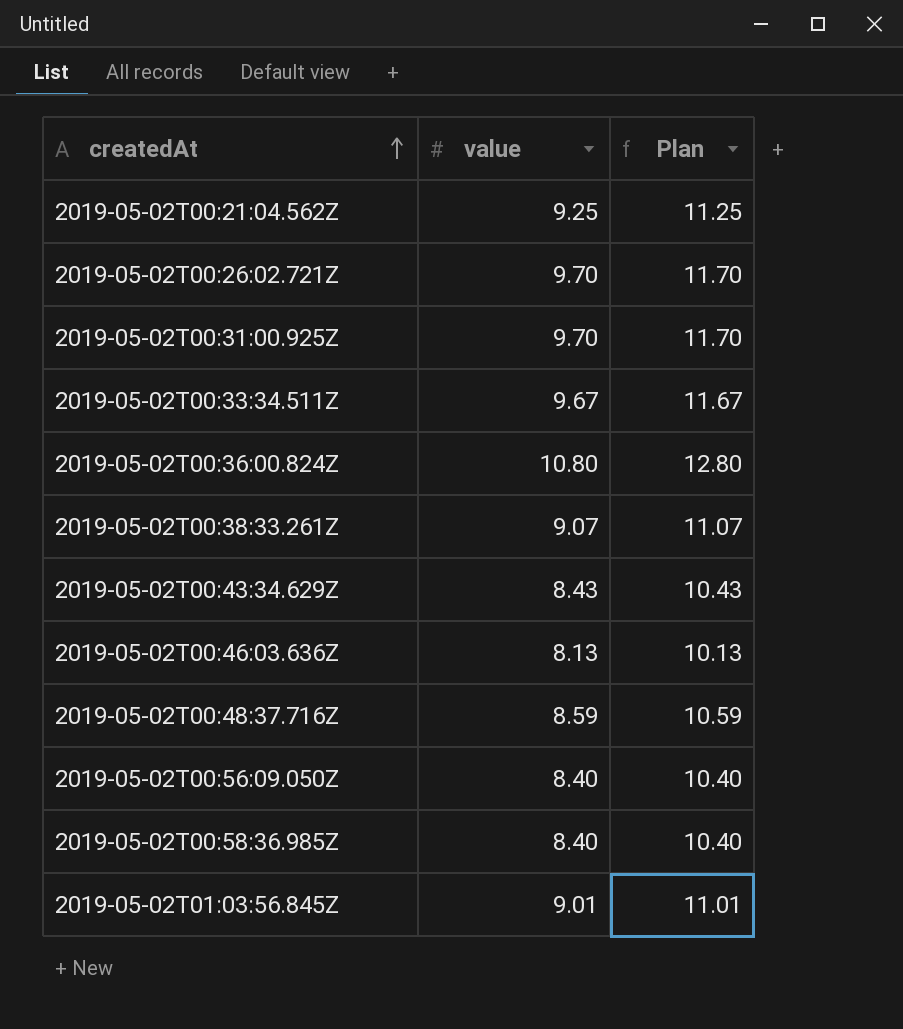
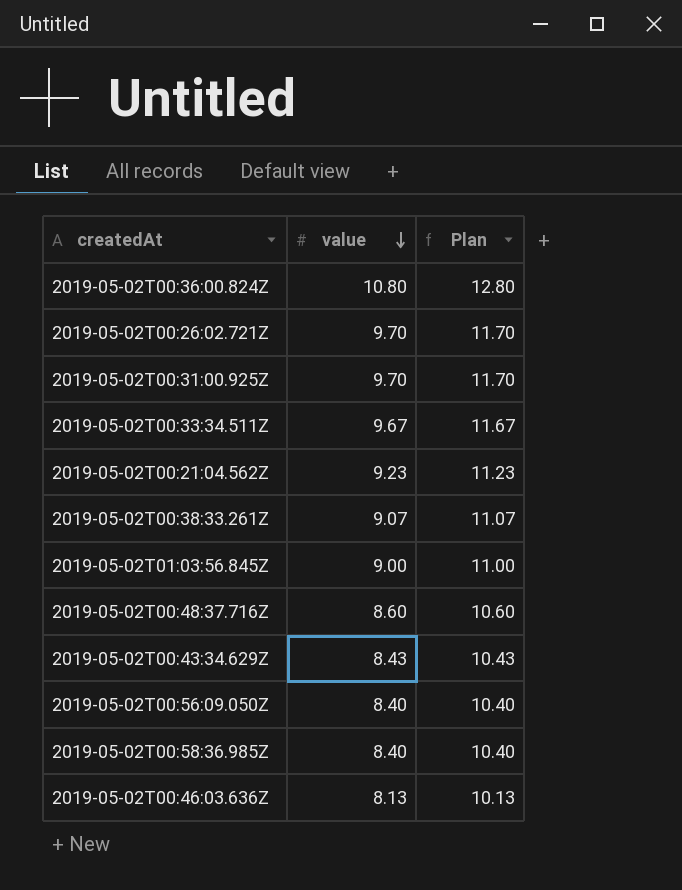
row order: createdAt ascending -> value descending
2019-05-02T00:21:04.562Z | value: 9.25 -> 9.23
2019-05-02T00:21:04.562Z | Plan: 11.25 -> 11.23
2019-05-02T01:03:56.845Z | value: 9.01 -> 9.00
2019-05-02T01:03:56.845Z | Plan: 11.01 -> 11.00
2019-05-02T00:48:37.716Z | value: 8.59 -> 8.60
2019-05-02T00:48:37.716Z | Plan: 10.59 -> 10.60

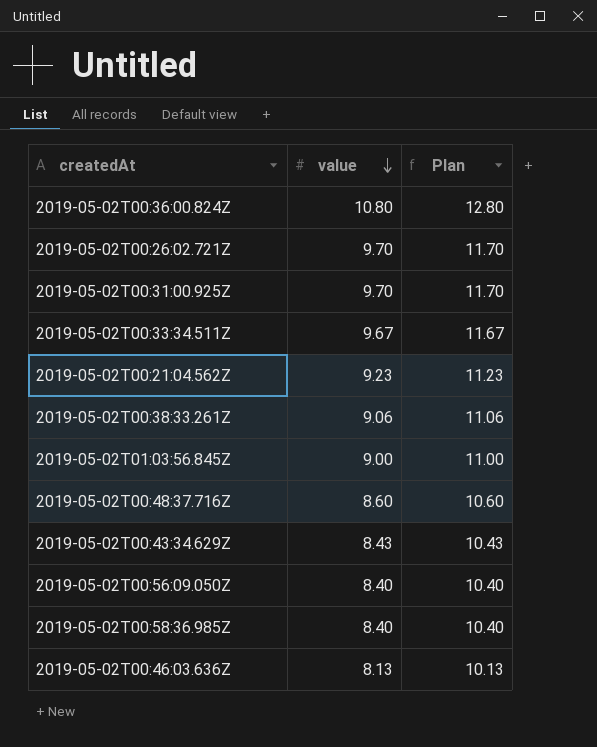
2019-05-02T00:38:33.261Z | value: 9.07 -> 9.06
2019-05-02T00:38:33.261Z | Plan: 11.07 -> 11.06

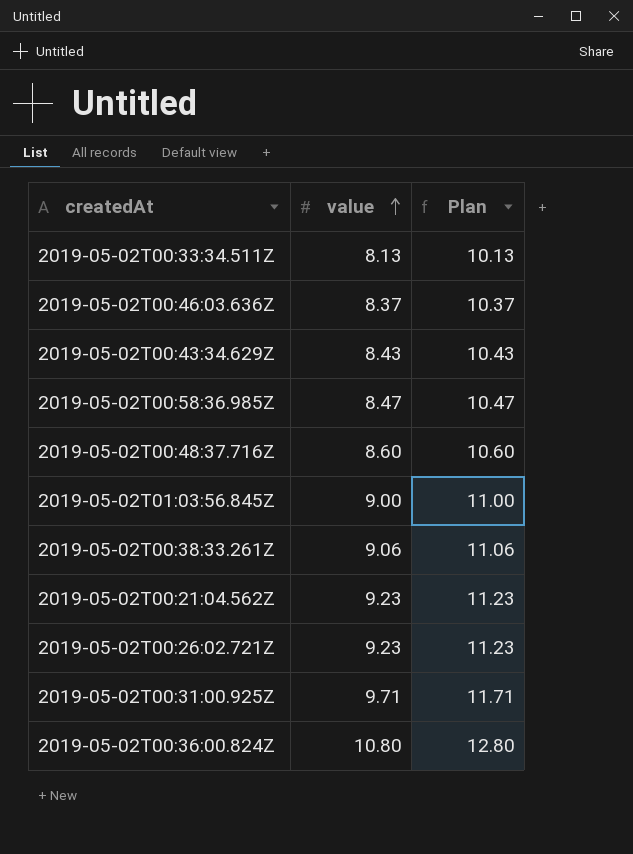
row order: value descending -> value ascending
row 2019-05-02T00:56:09.050Z: 8.40 | 10.40 -> none
2019-05-02T00:33:34.511Z | value: 9.67 -> 8.13
2019-05-02T00:33:34.511Z | Plan: 11.67 -> 10.13
2019-05-02T00:46:03.636Z | value: 8.13 -> 8.37
2019-05-02T00:46:03.636Z | Plan: 10.13 -> 10.37
2019-05-02T00:58:36.985Z | value: 8.40 -> 8.47
2019-05-02T00:58:36.985Z | Plan: 10.40 -> 10.47
2019-05-02T00:26:02.721Z | value: 9.70 -> 9.23
2019-05-02T00:26:02.721Z | Plan: 11.70 -> 11.23
2019-05-02T00:31:00.925Z | value: 9.70 -> 9.71
2019-05-02T00:31:00.925Z | Plan: 11.70 -> 11.71

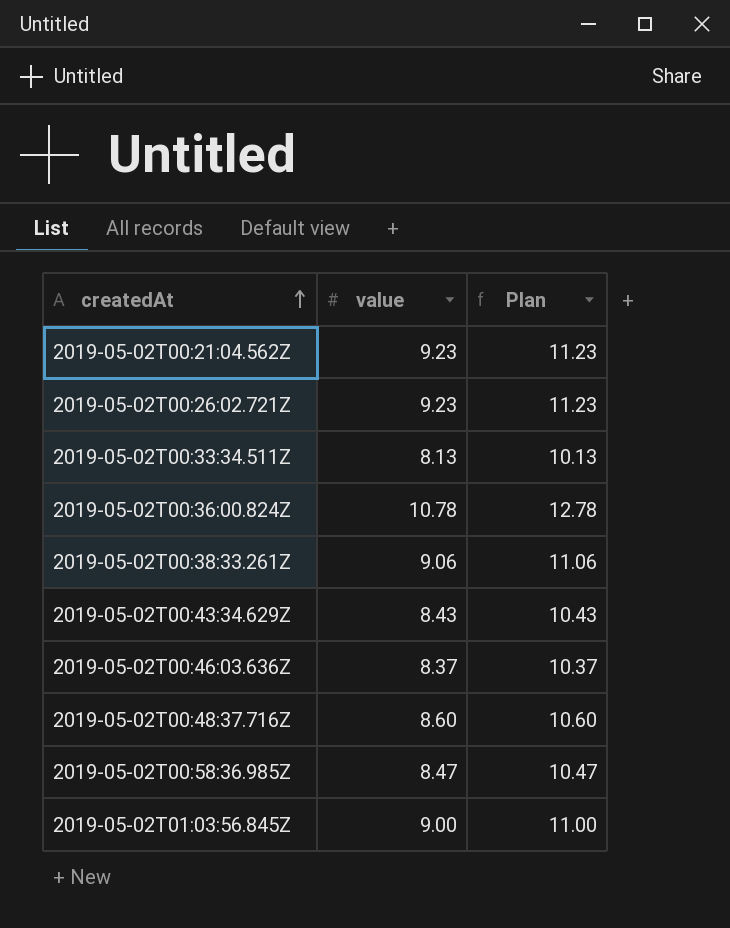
row order: value ascending -> createdAt ascending
row 2019-05-02T00:31:00.925Z: 9.71 | 11.71 -> none
2019-05-02T00:36:00.824Z | value: 10.80 -> 10.78
2019-05-02T00:36:00.824Z | Plan: 12.80 -> 12.78

